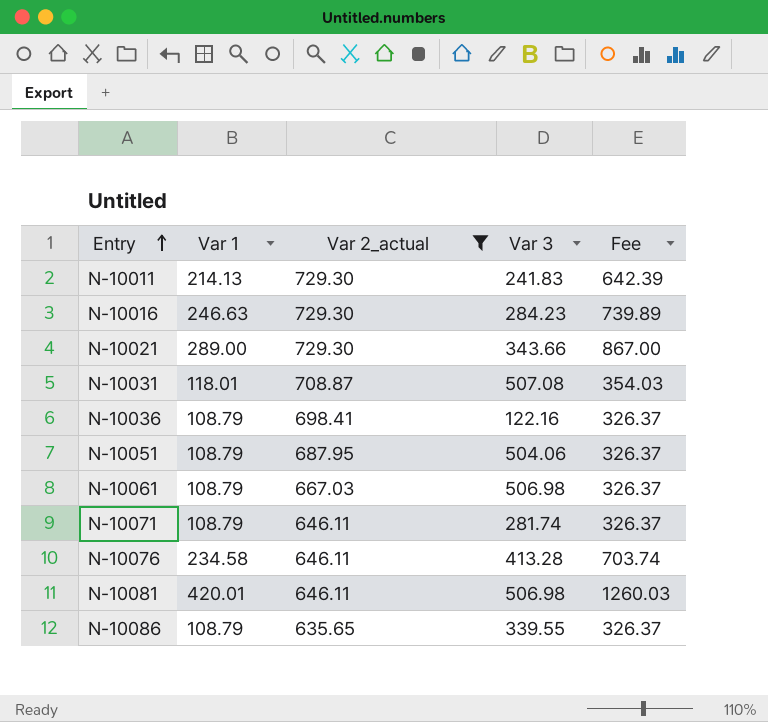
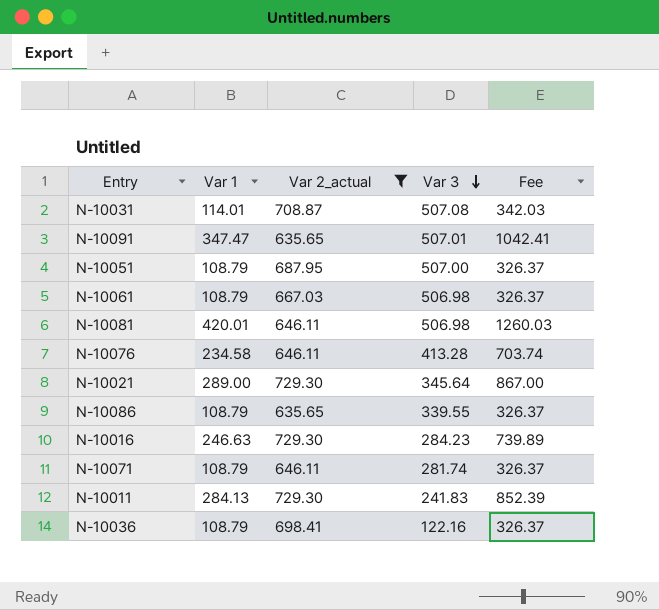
row order: Entry ascending -> Var 3 descending
N-10031 | Var 1: 118.01 -> 114.01
N-10031 | Fee: 354.03 -> 342.03
row N-10091: none -> 347.47 | 635.65 | 507.01 | 1042.41
N-10051 | Var 3: 504.06 -> 507.00
N-10021 | Var 3: 343.66 -> 345.64
N-10011 | Var 1: 214.13 -> 284.13
N-10011 | Fee: 642.39 -> 852.39

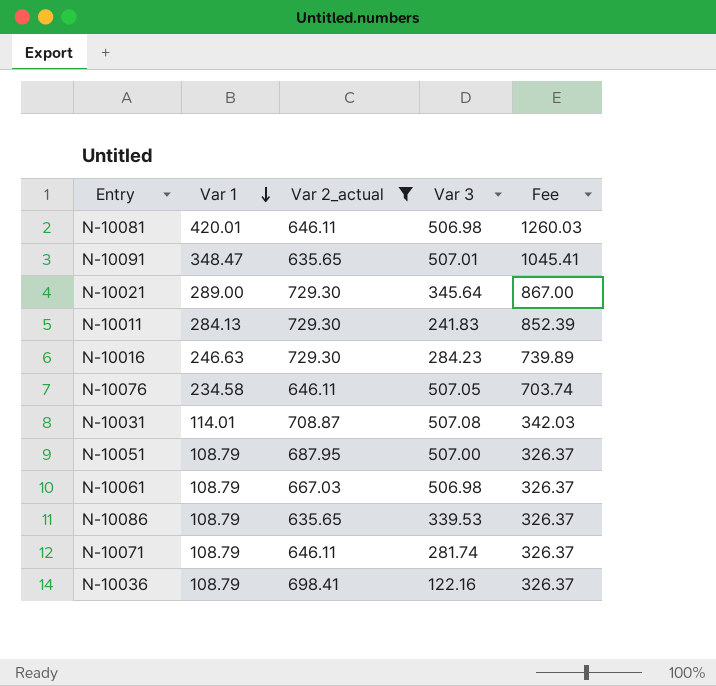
row order: Var 3 descending -> Var 1 descending
N-10091 | Var 1: 347.47 -> 348.47
N-10091 | Fee: 1042.41 -> 1045.41
N-10076 | Var 3: 413.28 -> 507.05
N-10086 | Var 3: 339.55 -> 339.53

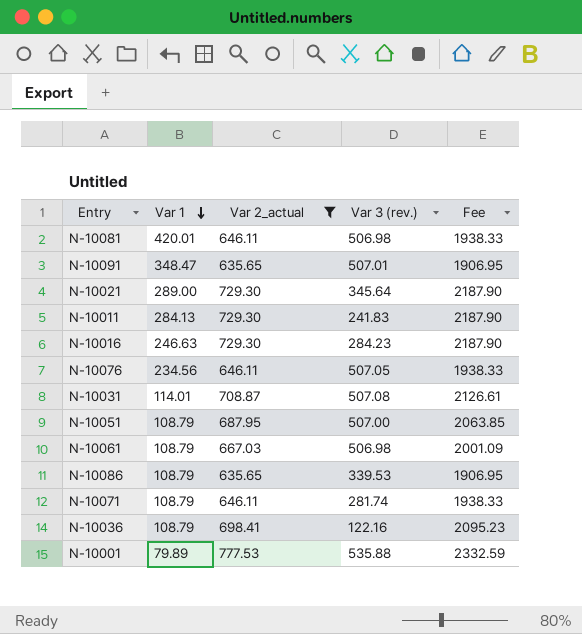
column name: Var 3 -> Var 3 (rev.)
column Fee | formula: [Var 1] * 3 -> [Var 2_actual] * 3
N-10076 | Var 1: 234.58 -> 234.56
row N-10001: none -> 79.89 | 777.53 | 535.88 | 2332.59

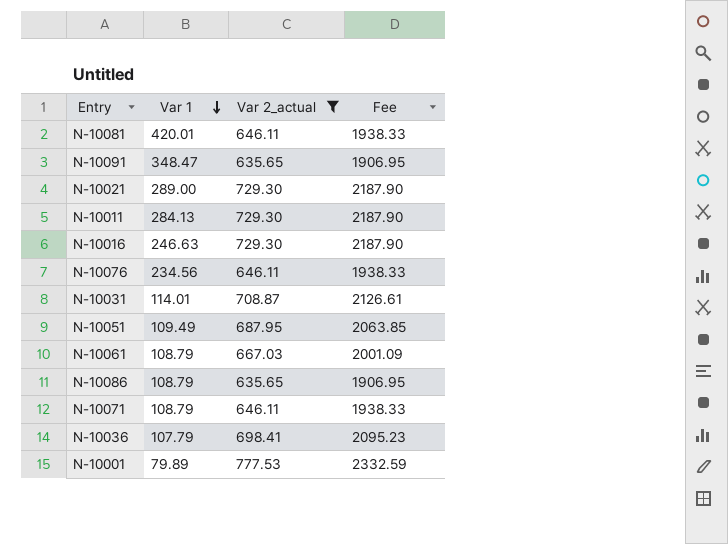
column Var 3 (rev.) | position: 4 -> none
N-10051 | Var 1: 108.79 -> 109.49
N-10036 | Var 1: 108.79 -> 107.79

